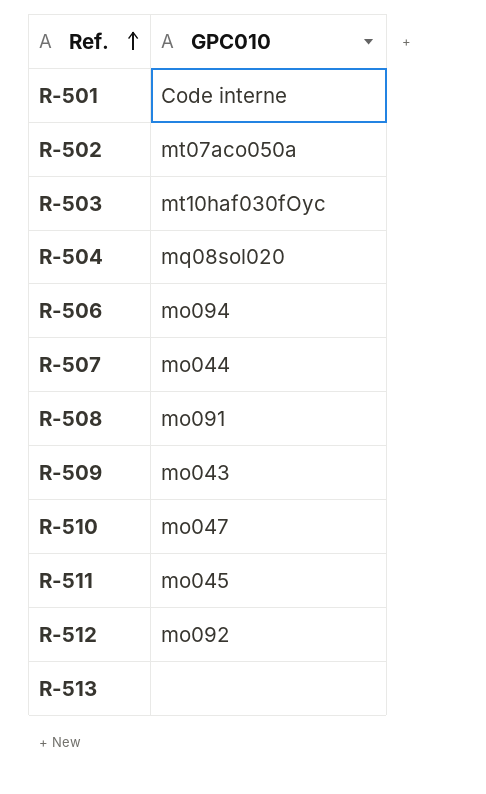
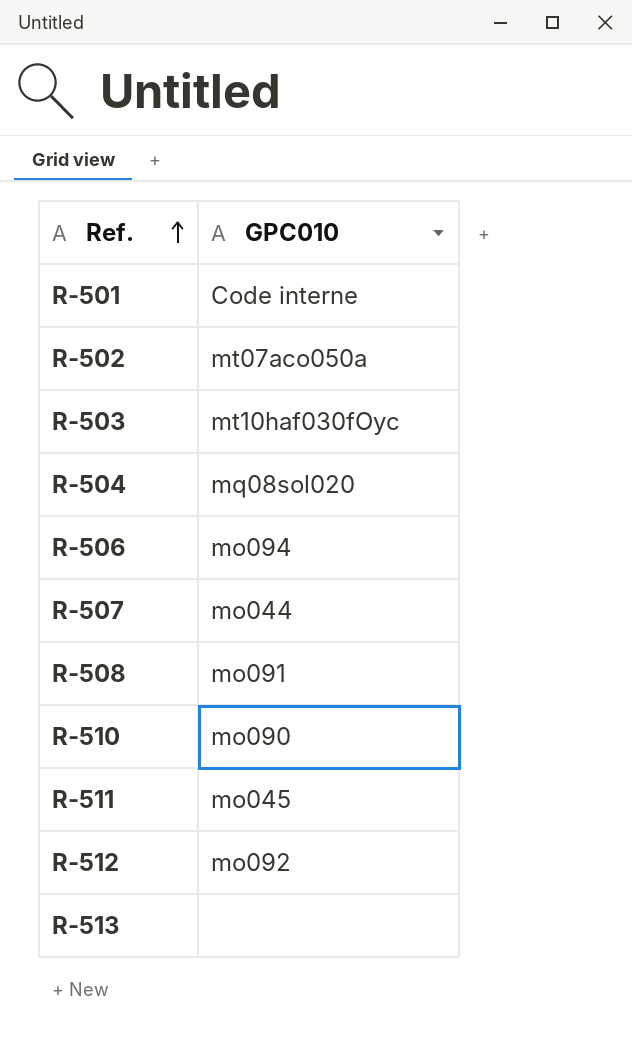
row R-509: mo043 -> none
R-510 | GPC010: mo047 -> mo090

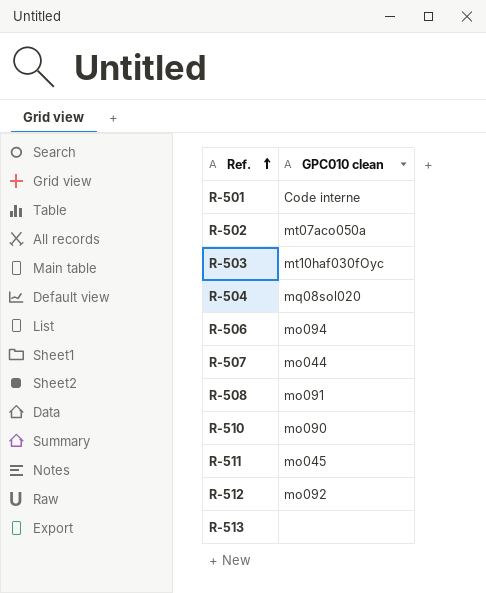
column name: GPC010 -> GPC010 clean

